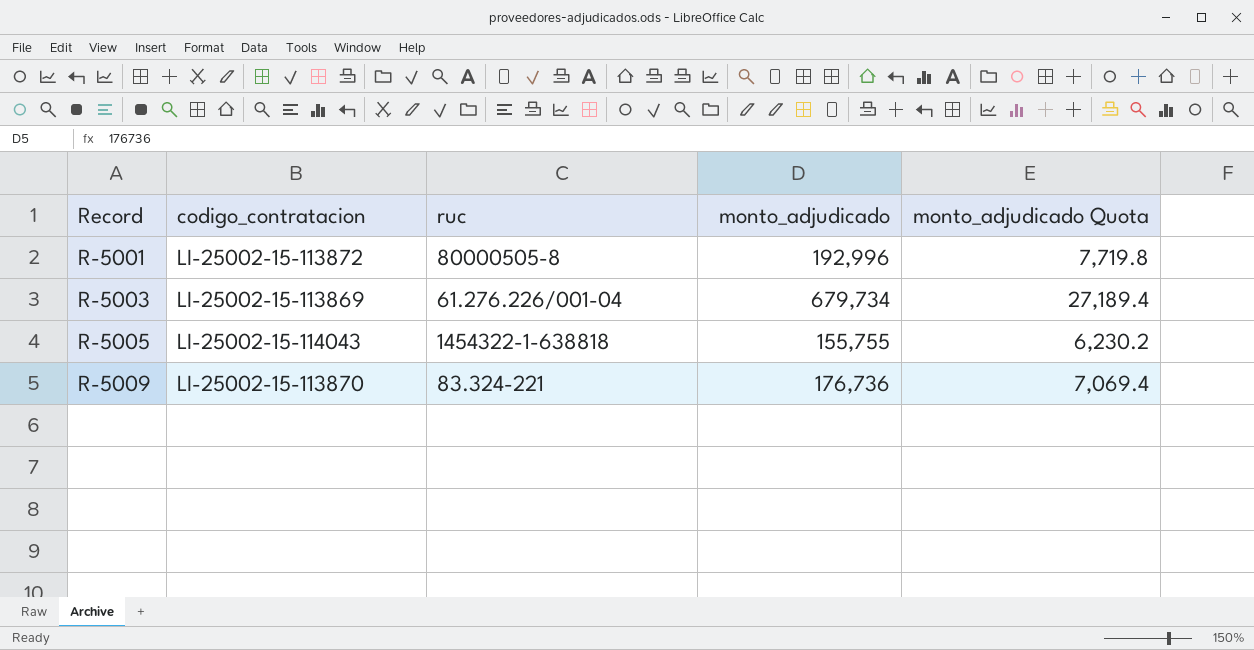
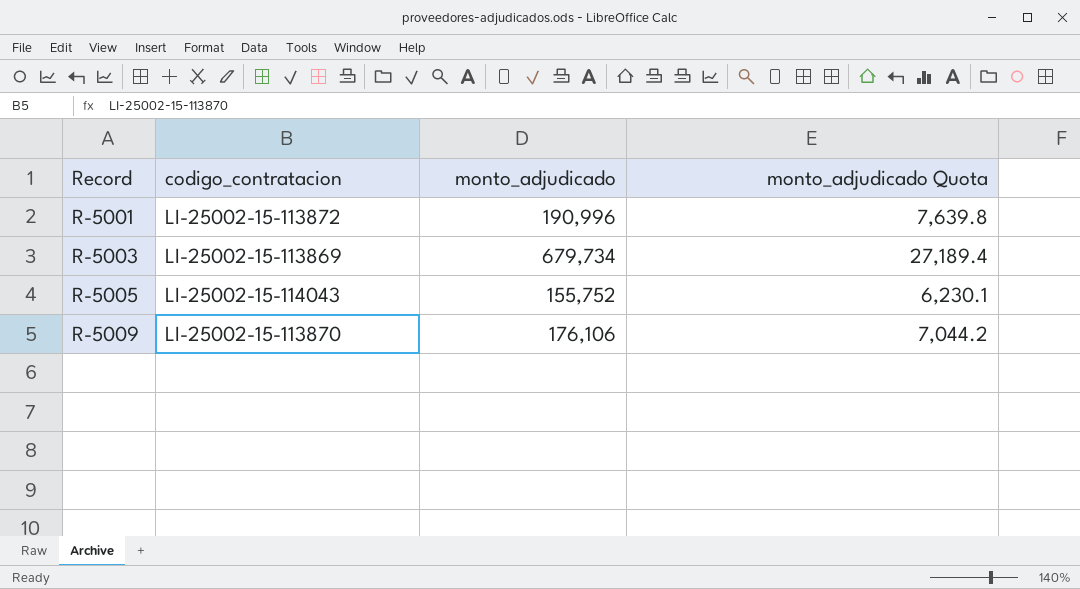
column ruc | position: 3 -> none
R-5001 | monto_adjudicado: 192,996 -> 190,996
R-5001 | monto_adjudicado Quota: 7,719.8 -> 7,639.8
R-5005 | monto_adjudicado: 155,755 -> 155,752
R-5005 | monto_adjudicado Quota: 6,230.2 -> 6,230.1
R-5009 | monto_adjudicado: 176,736 -> 176,106
R-5009 | monto_adjudicado Quota: 7,069.4 -> 7,044.2

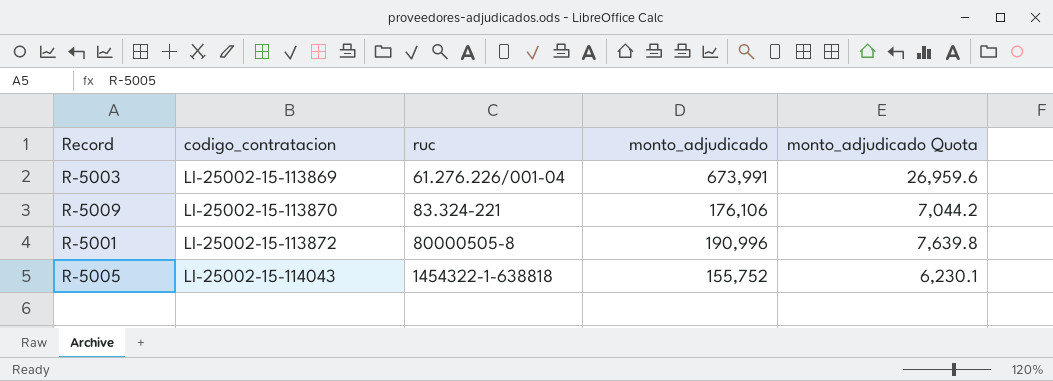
row order: Record ascending -> codigo_contratacion ascending
column ruc | position: none -> 3
R-5003 | monto_adjudicado: 679,734 -> 673,991
R-5003 | monto_adjudicado Quota: 27,189.4 -> 26,959.6

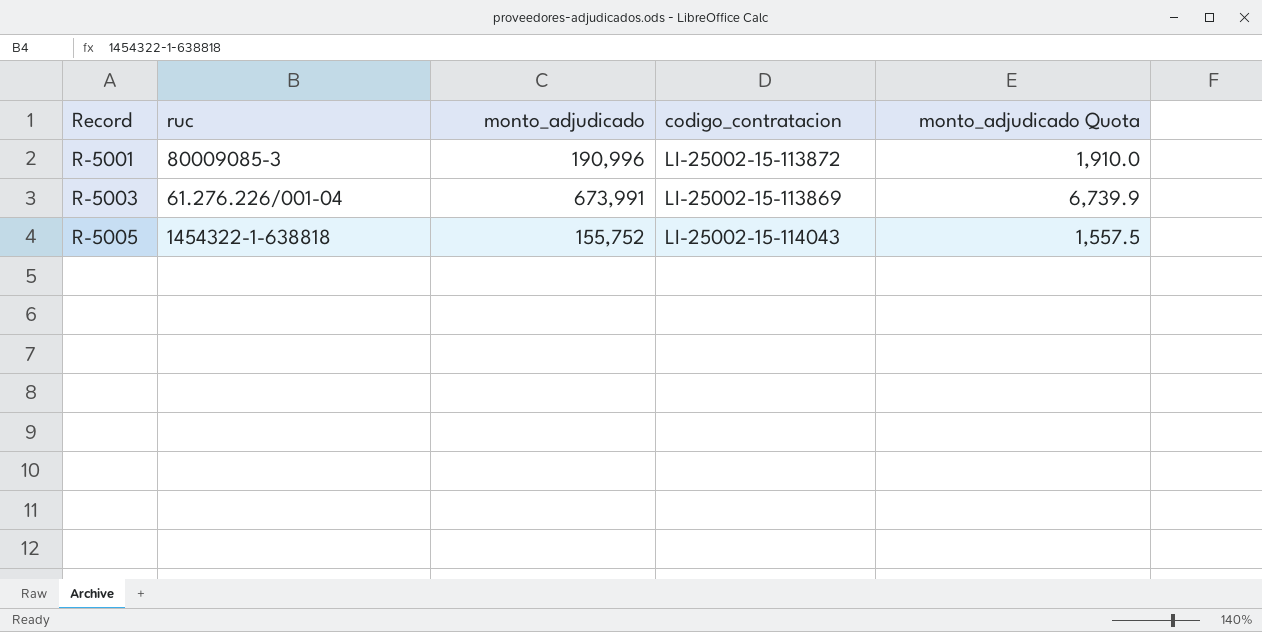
row order: codigo_contratacion ascending -> Record ascending
column codigo_contratacion | position: 2 -> 4
column monto_adjudicado Quota | formula: [monto_adjudicado] * 0.04 -> [monto_adjudicado] * 0.01
row R-5009: LI-25002-15-113870 | 83.324-221 | 176,106 | 7,044.2 -> none
R-5001 | ruc: 80000505-8 -> 80009085-3

